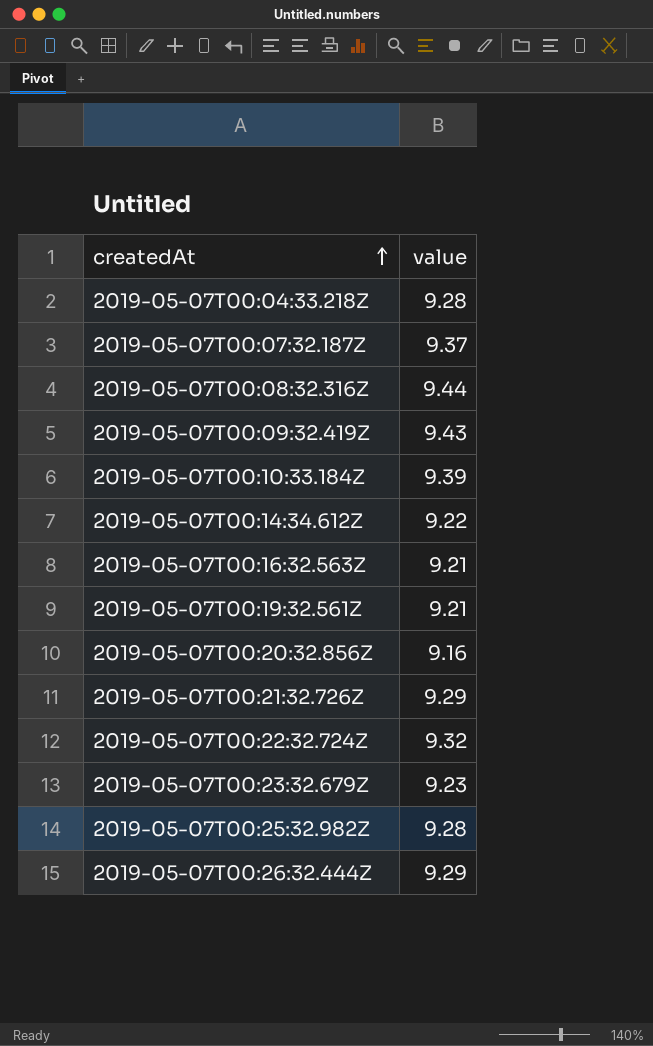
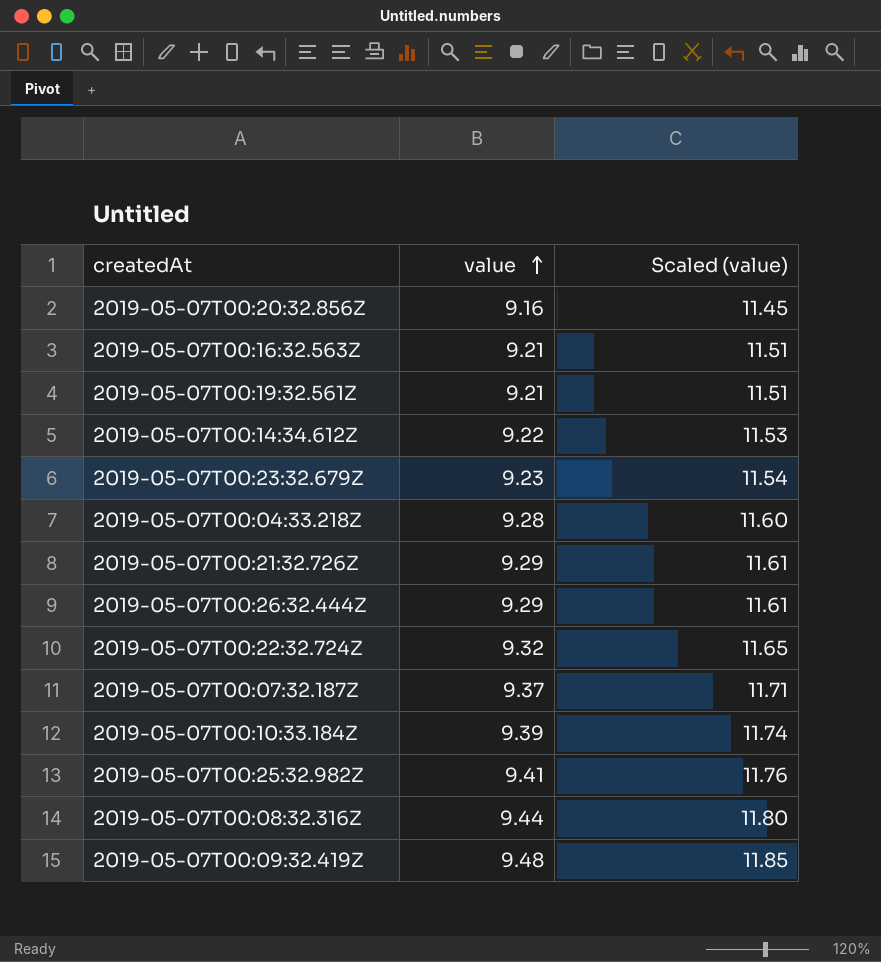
row order: createdAt ascending -> value ascending
column Scaled (value) | formula: none -> [value] * 1.25
2019-05-07T00:25:32.982Z | value: 9.28 -> 9.41
2019-05-07T00:09:32.419Z | value: 9.43 -> 9.48

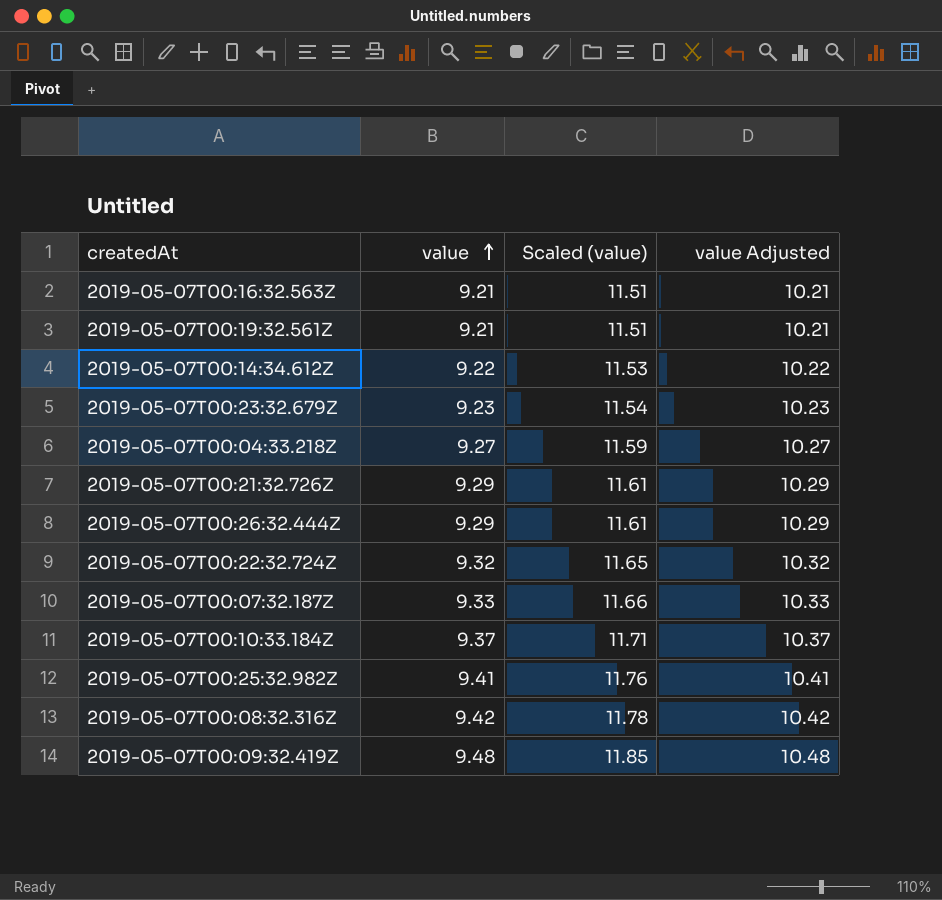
column value Adjusted | formula: none -> [value] + 1
row 2019-05-07T00:20:32.856Z: 9.16 | 11.45 -> none
2019-05-07T00:04:33.218Z | value: 9.28 -> 9.27
2019-05-07T00:04:33.218Z | Scaled (value): 11.60 -> 11.59
2019-05-07T00:07:32.187Z | value: 9.37 -> 9.33
2019-05-07T00:07:32.187Z | Scaled (value): 11.71 -> 11.66
2019-05-07T00:10:33.184Z | value: 9.39 -> 9.37
2019-05-07T00:10:33.184Z | Scaled (value): 11.74 -> 11.71
2019-05-07T00:08:32.316Z | value: 9.44 -> 9.42
2019-05-07T00:08:32.316Z | Scaled (value): 11.80 -> 11.78

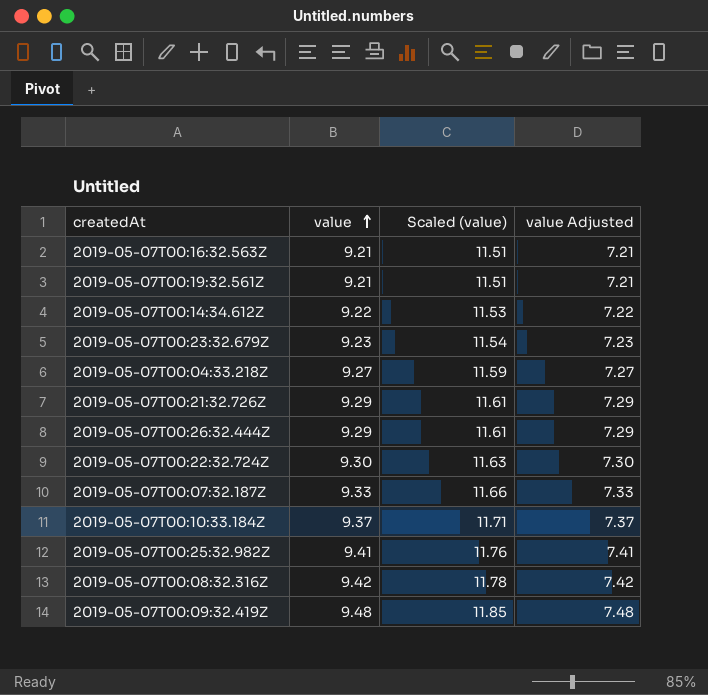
column value Adjusted | formula: [value] + 1 -> [value] - 2
2019-05-07T00:22:32.724Z | value: 9.32 -> 9.30
2019-05-07T00:22:32.724Z | Scaled (value): 11.65 -> 11.63

